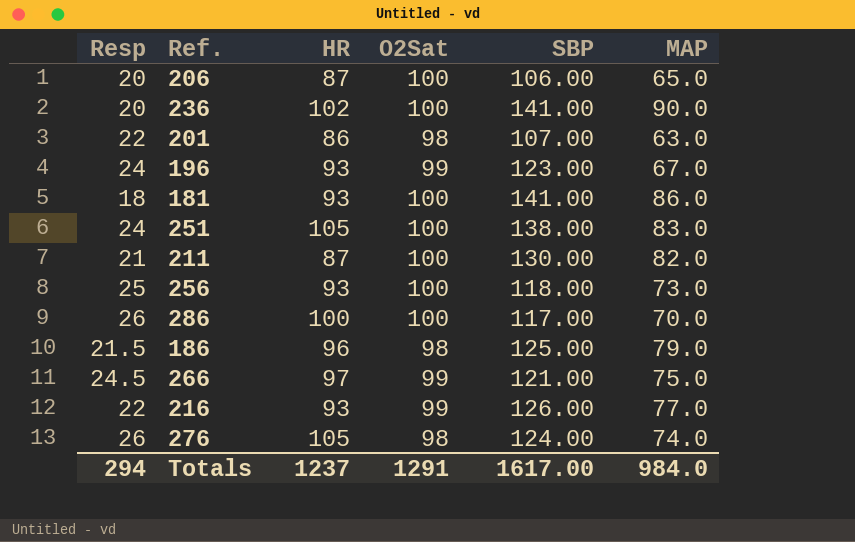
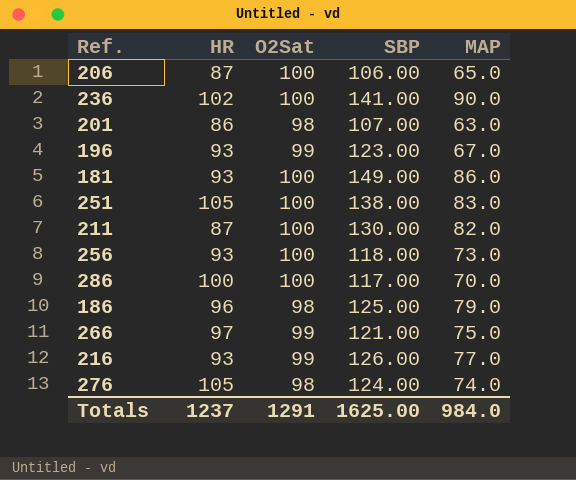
column Resp | position: 1 -> none
181 | SBP: 141.00 -> 149.00
Totals | SBP: 1617.00 -> 1625.00

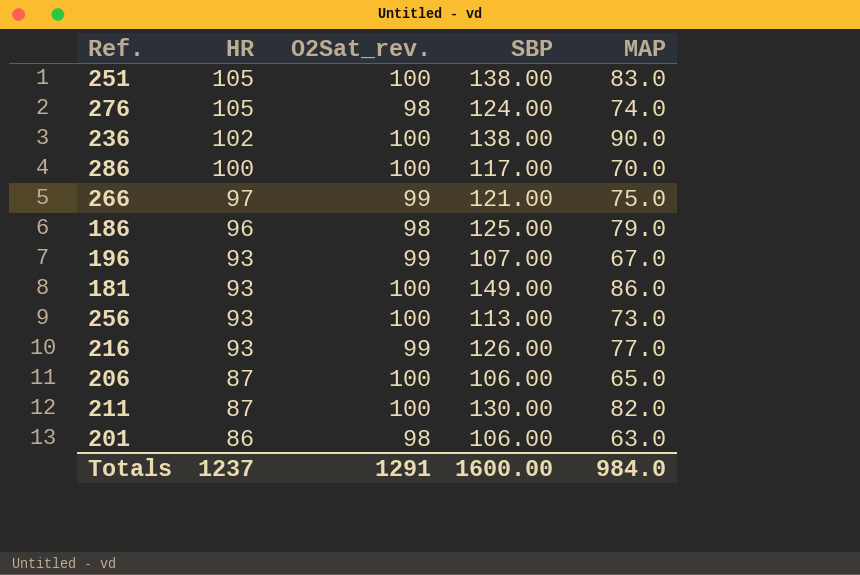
row order: none -> HR descending
column name: O2Sat -> O2Sat_rev.
236 | SBP: 141.00 -> 138.00
196 | SBP: 123.00 -> 107.00
256 | SBP: 118.00 -> 113.00
201 | SBP: 107.00 -> 106.00
Totals | SBP: 1625.00 -> 1600.00

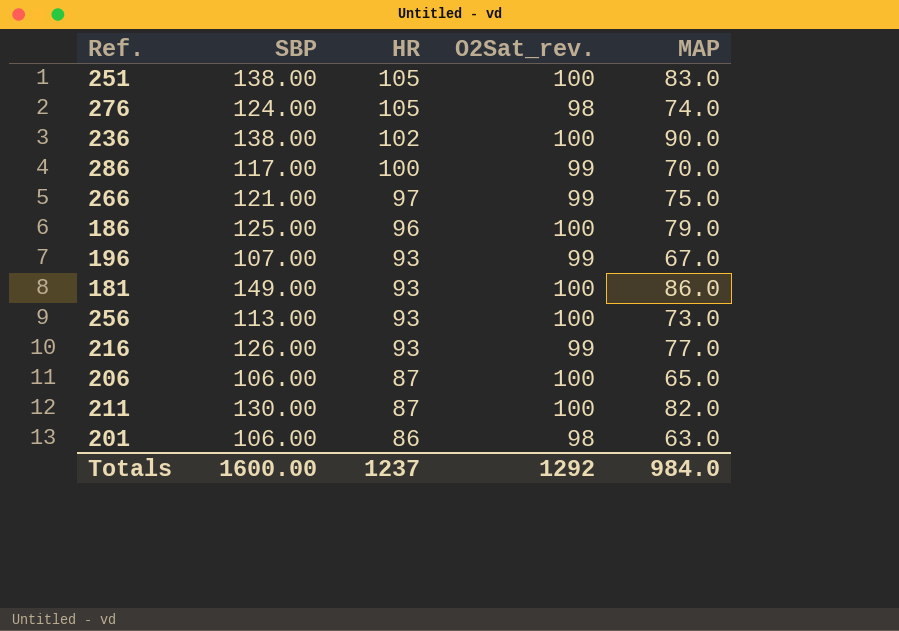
column SBP | position: 4 -> 2
286 | O2Sat_rev.: 100 -> 99
186 | O2Sat_rev.: 98 -> 100
Totals | O2Sat_rev.: 1291 -> 1292

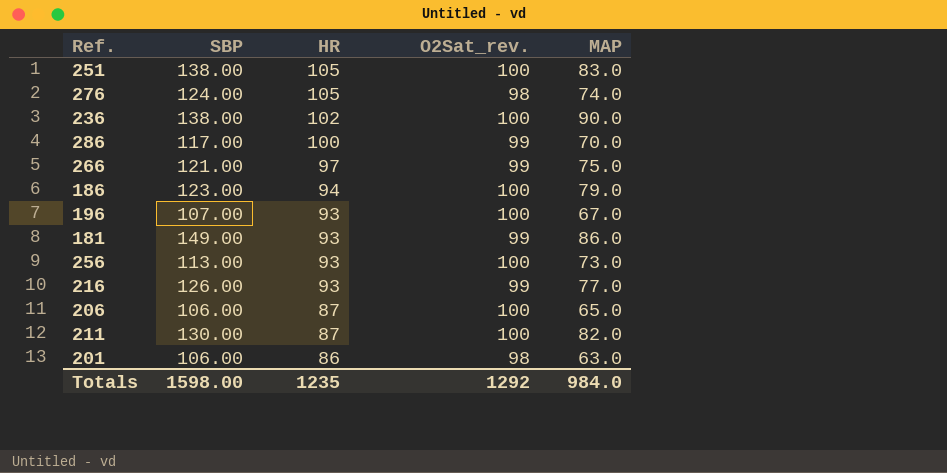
186 | SBP: 125.00 -> 123.00
186 | HR: 96 -> 94
196 | O2Sat_rev.: 99 -> 100
181 | O2Sat_rev.: 100 -> 99
Totals | SBP: 1600.00 -> 1598.00
Totals | HR: 1237 -> 1235

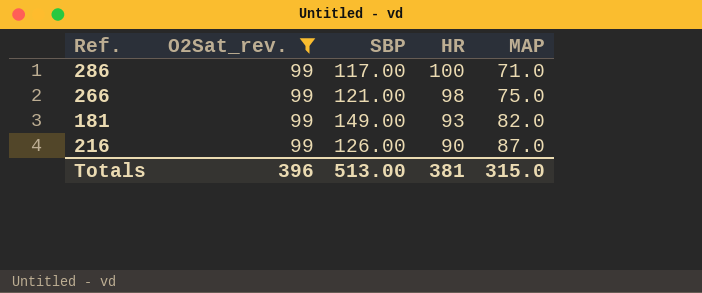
filter: none -> O2Sat_rev. = 99
column O2Sat_rev. | position: 4 -> 2
286 | MAP: 70.0 -> 71.0
266 | HR: 97 -> 98
181 | MAP: 86.0 -> 82.0
216 | HR: 93 -> 90
216 | MAP: 77.0 -> 87.0
Totals | O2Sat_rev.: 1292 -> 396
Totals | SBP: 1598.00 -> 513.00
Totals | HR: 1235 -> 381
Totals | MAP: 984.0 -> 315.0

